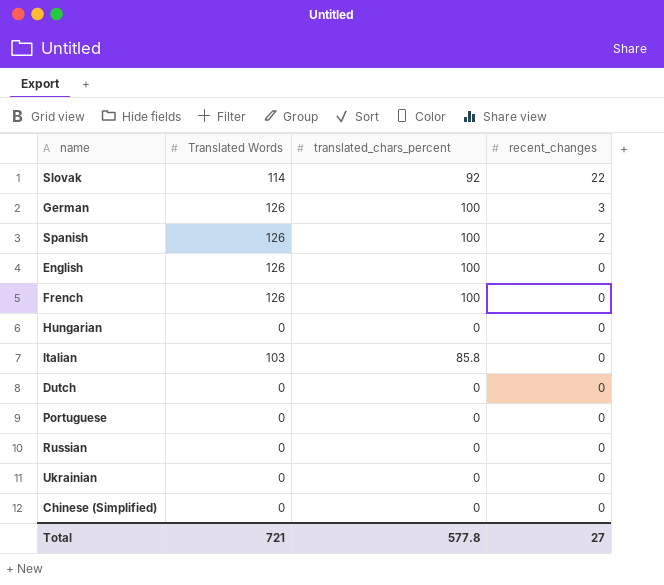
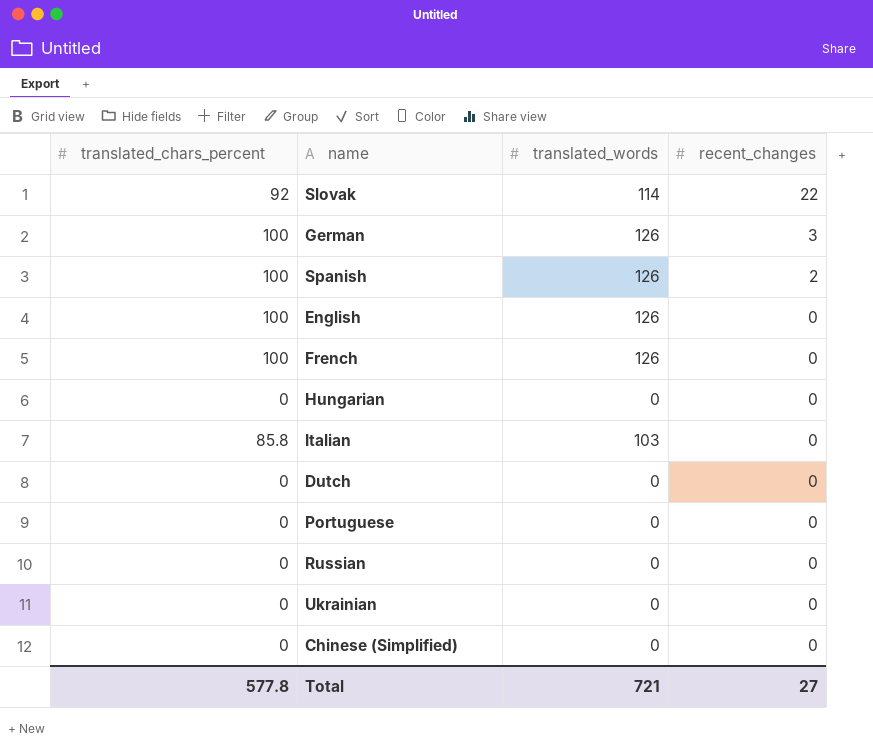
column translated_chars_percent | position: 3 -> 1
column name: Translated Words -> translated_words

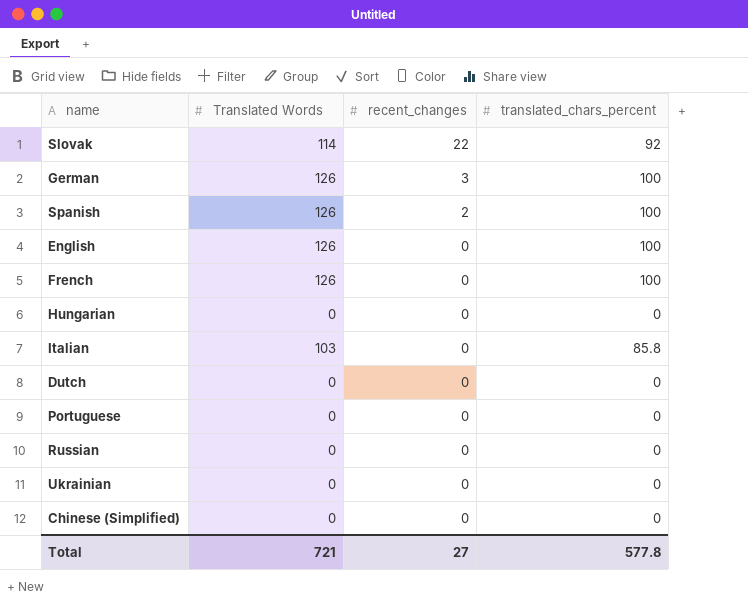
column name: translated_words -> Translated Words
column translated_chars_percent | position: 1 -> 4

